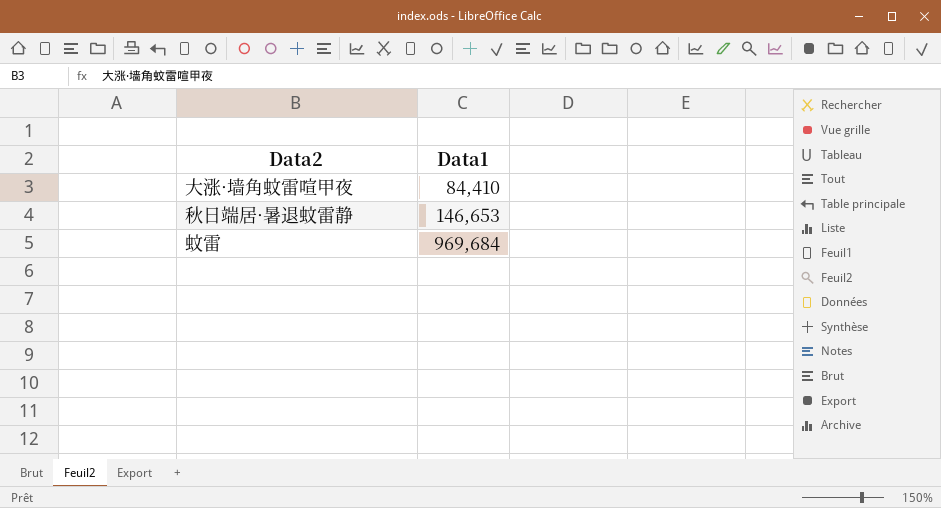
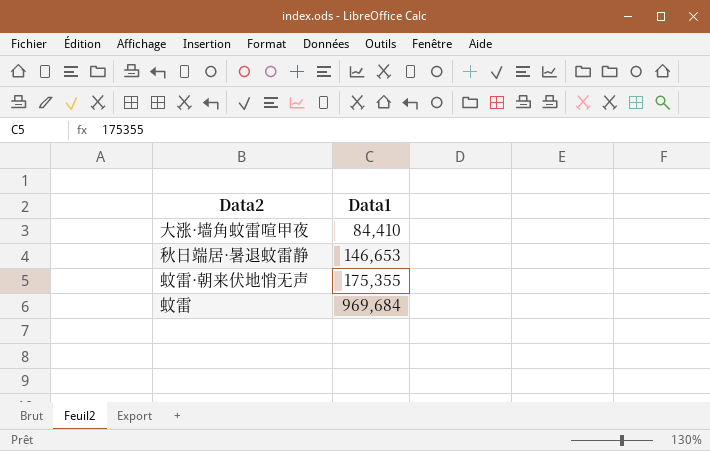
row 蚊雷·朝来伏地悄无声: none -> 175,355

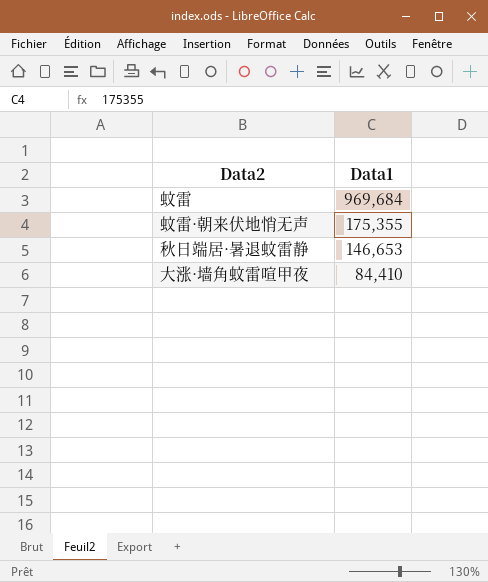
row order: Data1 ascending -> Data1 descending

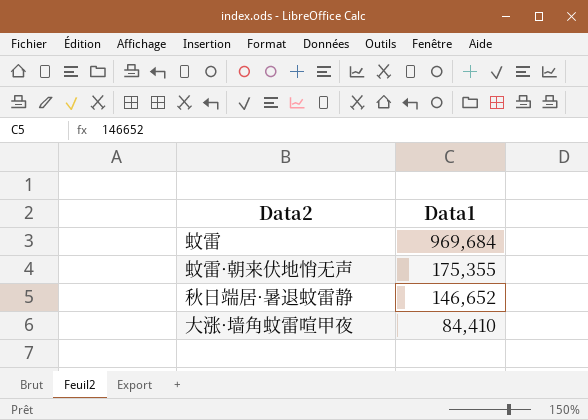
秋日端居·暑退蚊雷静 | Data1: 146,653 -> 146,652

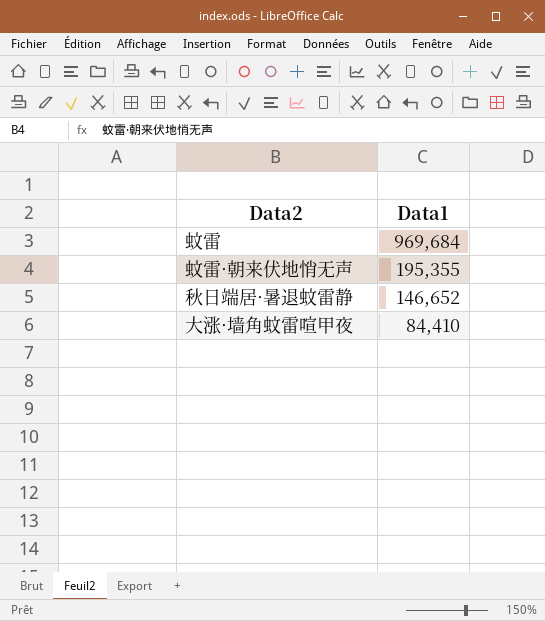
蚊雷·朝来伏地悄无声 | Data1: 175,355 -> 195,355

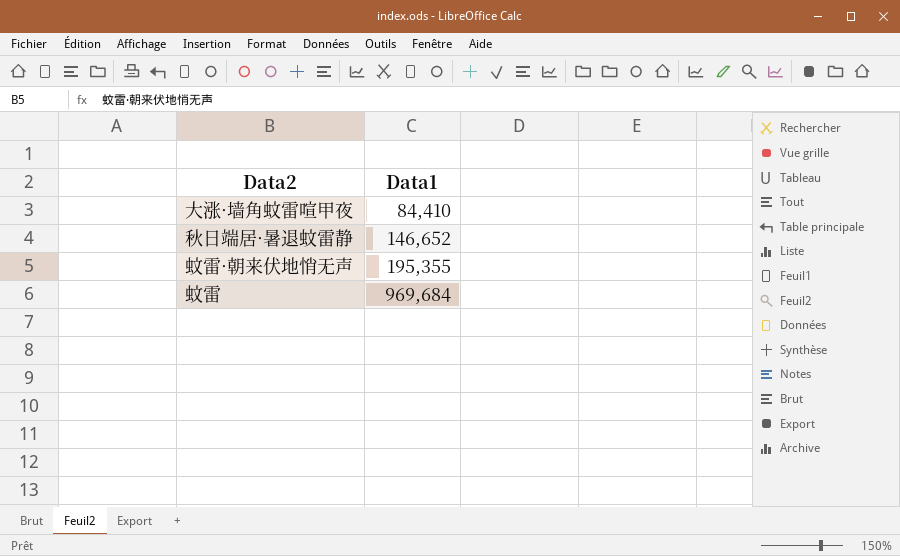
row order: Data1 descending -> Data1 ascending

